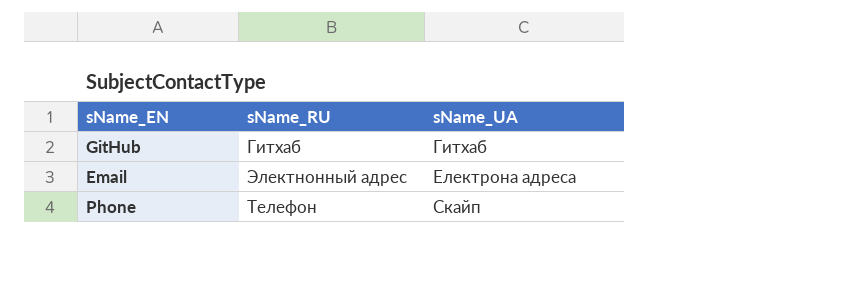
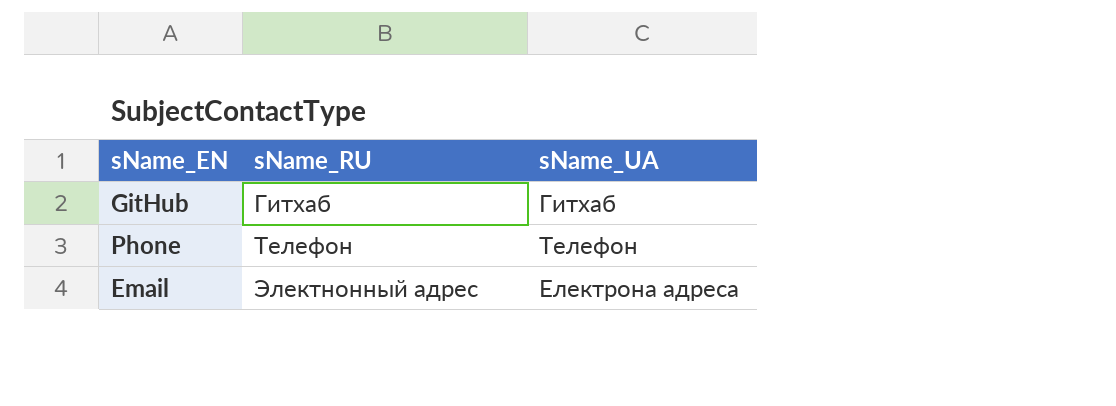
row order: sName_UA ascending -> sName_RU ascending
Phone | sName_UA: Скайп -> Телефон

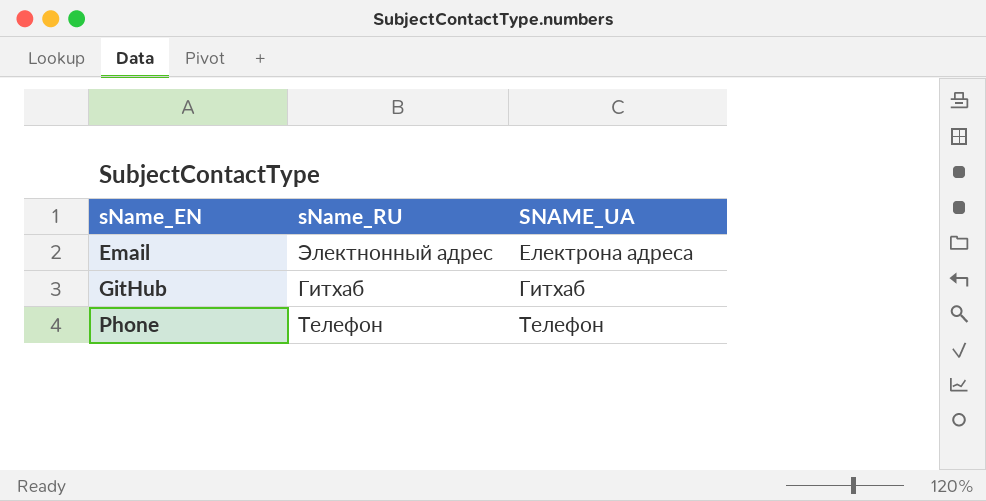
row order: sName_RU ascending -> sName_EN ascending
column name: sName_UA -> SNAME_UA

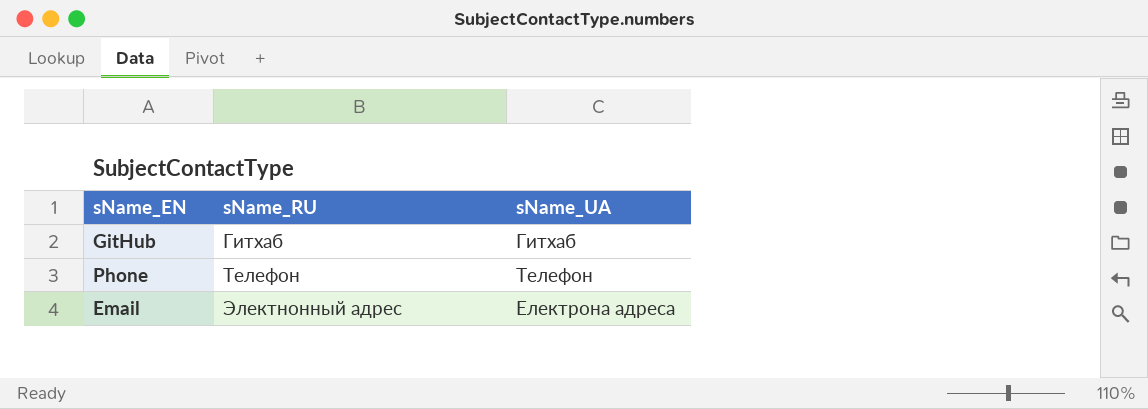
row order: sName_EN ascending -> sName_RU ascending
column name: SNAME_UA -> sName_UA

